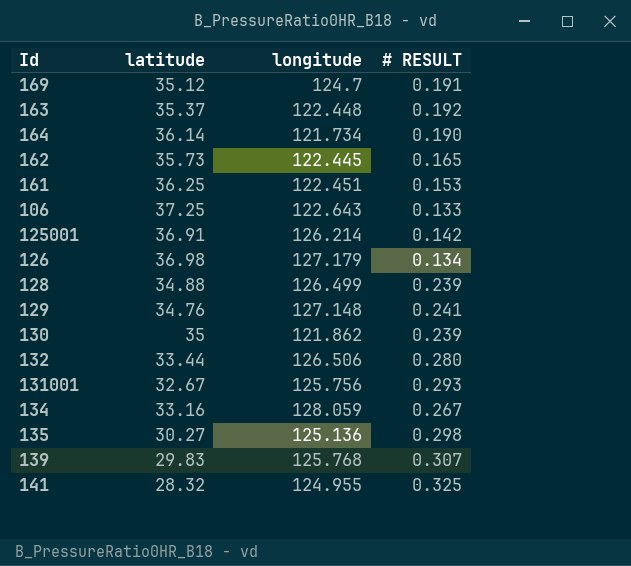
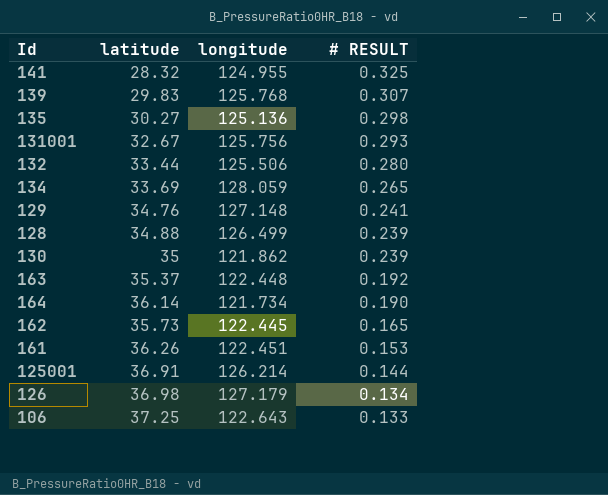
row order: none -> # RESULT descending
row 169: 35.12 | 124.7 | 0.191 -> none
132 | longitude: 126.506 -> 125.506
134 | latitude: 33.16 -> 33.69
134 | # RESULT: 0.267 -> 0.265
161 | latitude: 36.25 -> 36.26
125001 | # RESULT: 0.142 -> 0.144

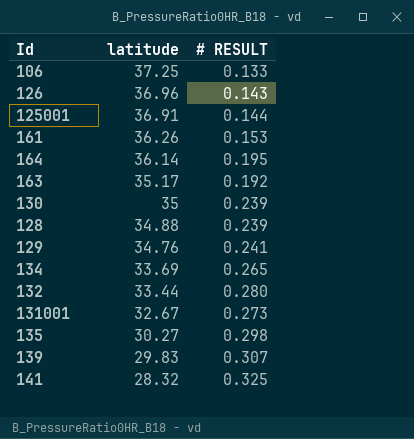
row order: # RESULT descending -> latitude descending
column longitude | position: 3 -> none
row 162: 35.73 | 122.445 | 0.165 -> none
126 | latitude: 36.98 -> 36.96
126 | # RESULT: 0.134 -> 0.143
164 | # RESULT: 0.190 -> 0.195
163 | latitude: 35.37 -> 35.17
131001 | # RESULT: 0.293 -> 0.273

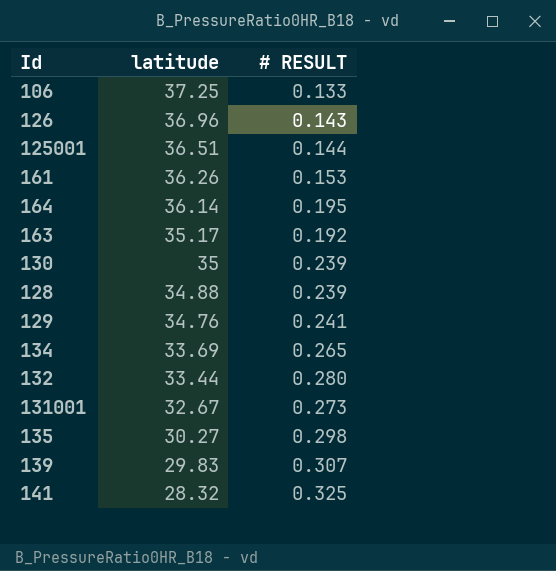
125001 | latitude: 36.91 -> 36.51

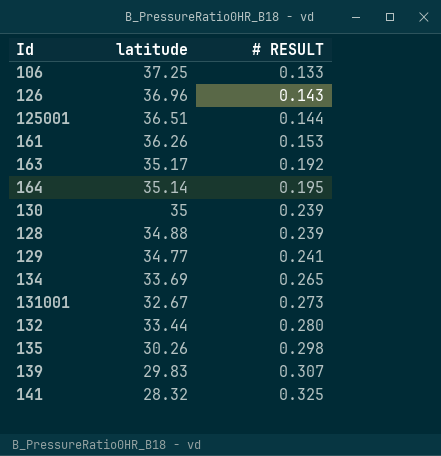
row order: latitude descending -> # RESULT ascending
164 | latitude: 36.14 -> 35.14
129 | latitude: 34.76 -> 34.77
135 | latitude: 30.27 -> 30.26

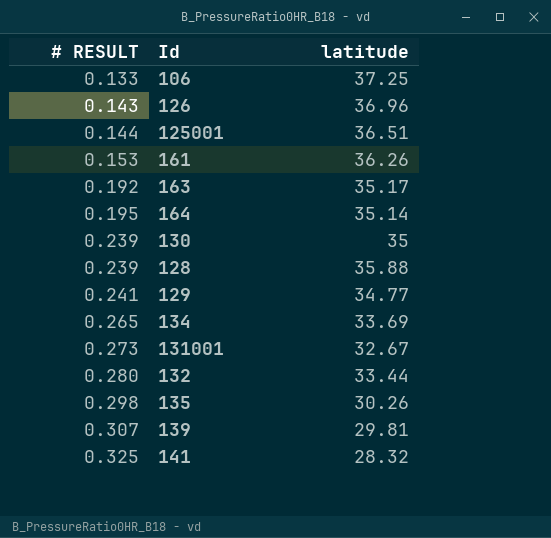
column # RESULT | position: 3 -> 1
128 | latitude: 34.88 -> 35.88
139 | latitude: 29.83 -> 29.81

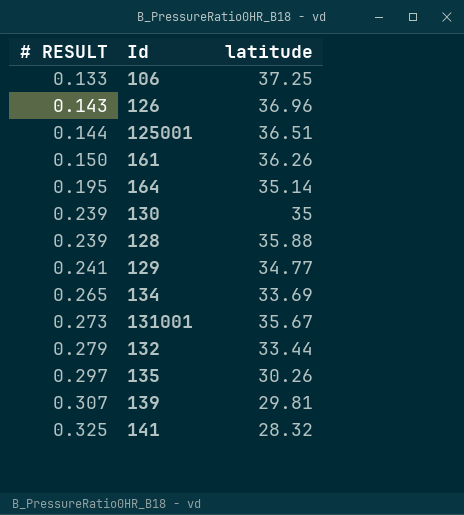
row 163: 0.192 | 35.17 -> none
161 | # RESULT: 0.153 -> 0.150
131001 | latitude: 32.67 -> 35.67
132 | # RESULT: 0.280 -> 0.279
135 | # RESULT: 0.298 -> 0.297

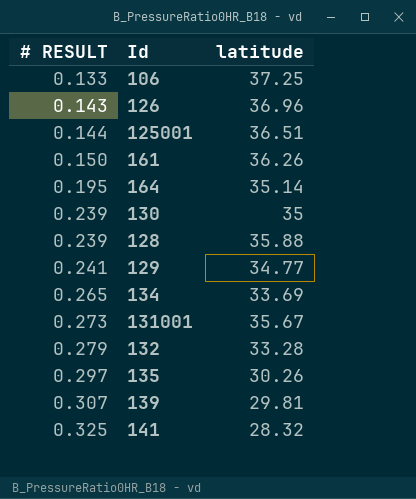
132 | latitude: 33.44 -> 33.28

